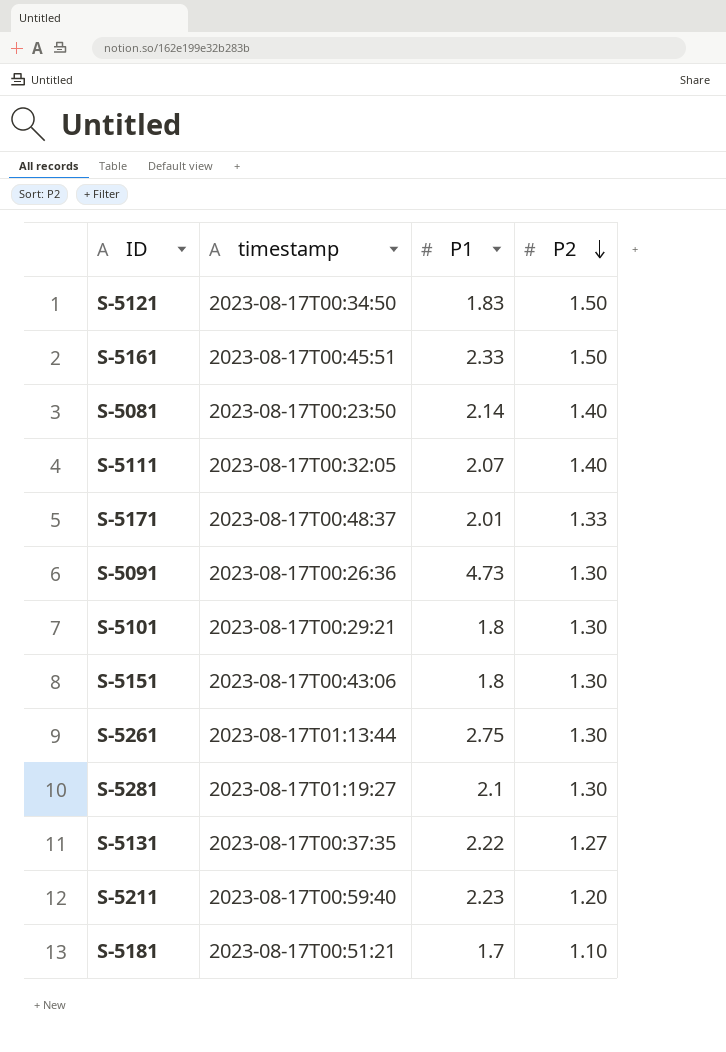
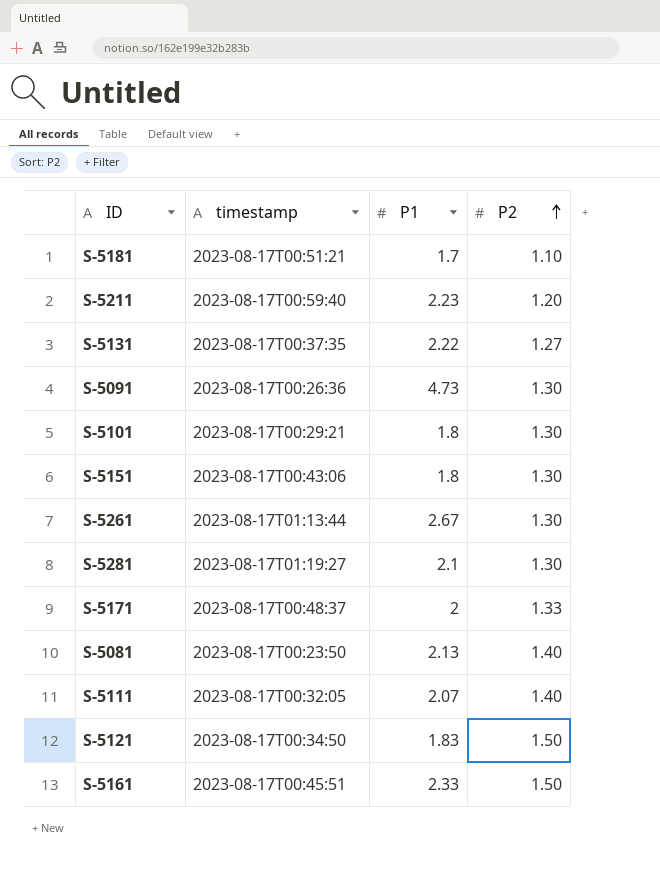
row order: P2 descending -> P2 ascending
S-5261 | P1: 2.75 -> 2.67
S-5171 | P1: 2.01 -> 2
S-5081 | P1: 2.14 -> 2.13

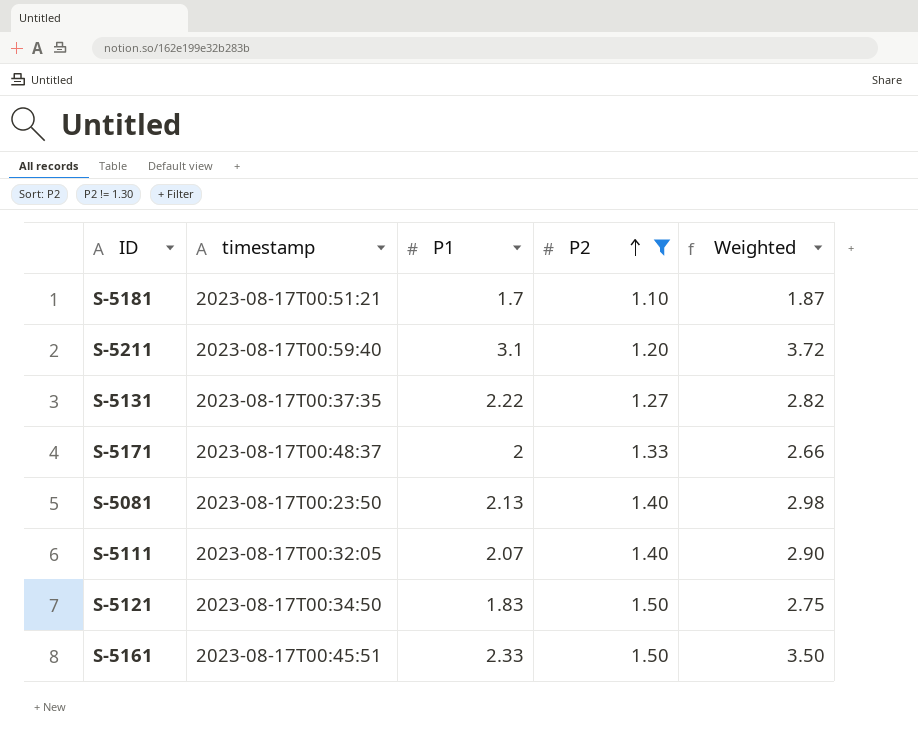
filter: none -> P2 != 1.30
column Weighted | formula: none -> [P1] * [P2]
S-5211 | P1: 2.23 -> 3.1

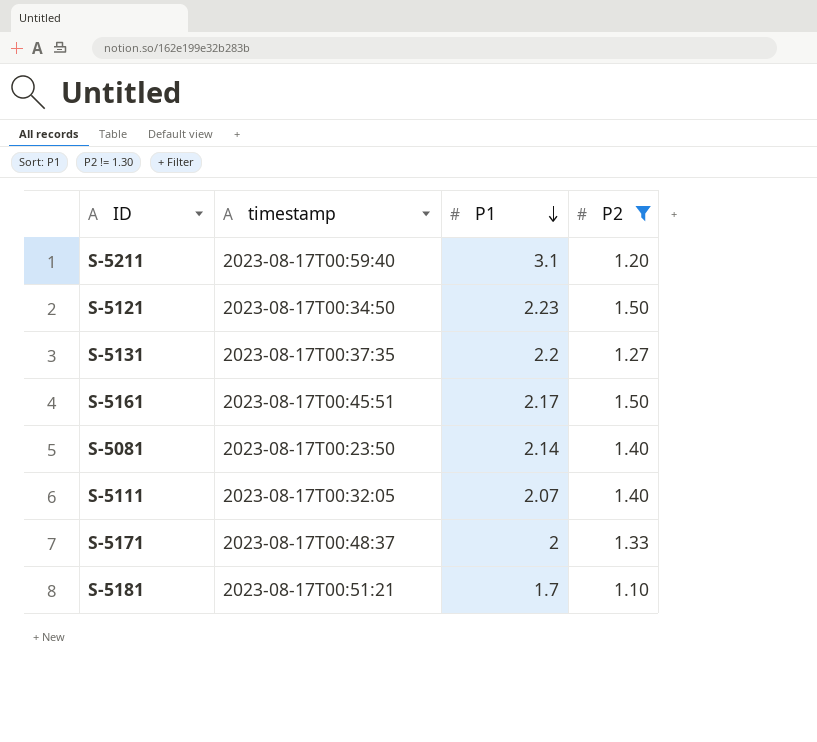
row order: P2 ascending -> P1 descending
column Weighted | formula: [P1] * [P2] -> none
S-5121 | P1: 1.83 -> 2.23
S-5131 | P1: 2.22 -> 2.2
S-5161 | P1: 2.33 -> 2.17
S-5081 | P1: 2.13 -> 2.14

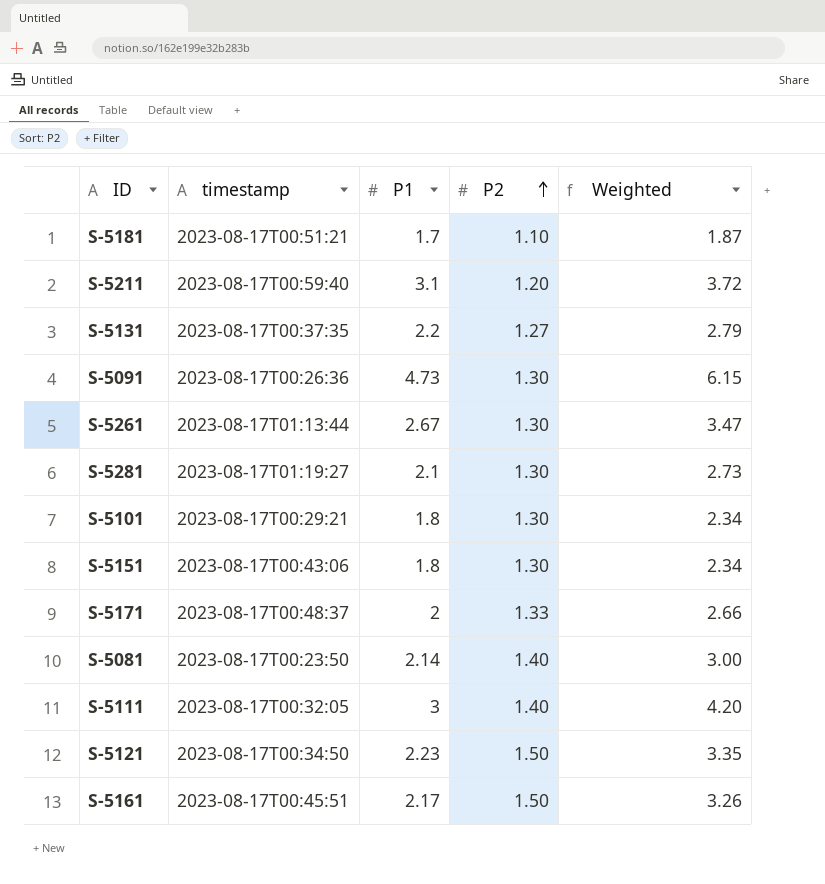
filter: P2 != 1.30 -> none
row order: P1 descending -> P2 ascending
column Weighted | formula: none -> [P1] * [P2]
S-5111 | P1: 2.07 -> 3

